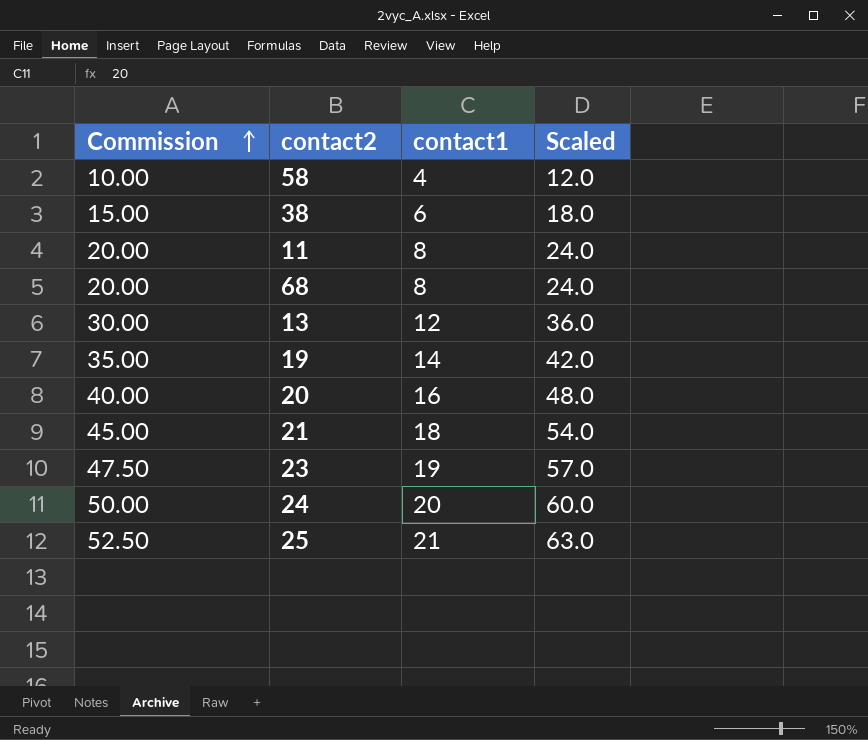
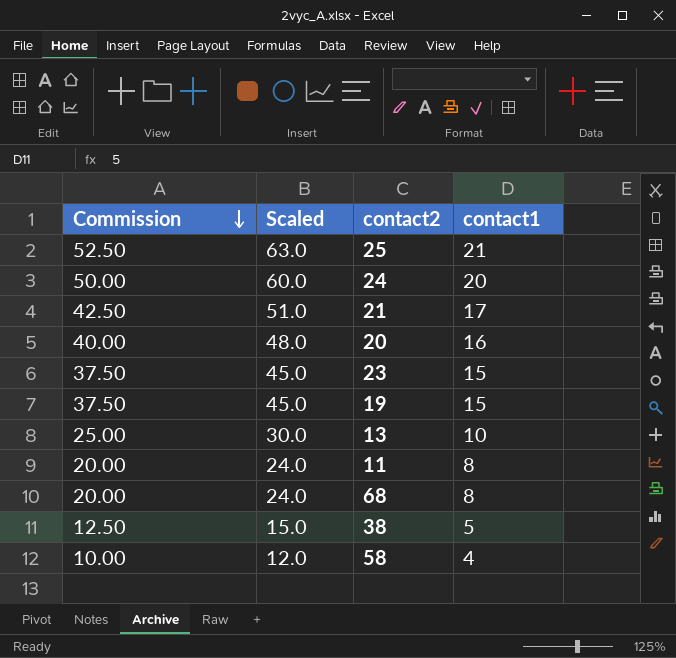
row order: Commission ascending -> Commission descending
column Scaled | position: 4 -> 2
21 | Commission: 45.00 -> 42.50
21 | Scaled: 54.0 -> 51.0
21 | contact1: 18 -> 17
23 | Commission: 47.50 -> 37.50
23 | Scaled: 57.0 -> 45.0
23 | contact1: 19 -> 15
19 | Commission: 35.00 -> 37.50
19 | Scaled: 42.0 -> 45.0
19 | contact1: 14 -> 15
13 | Commission: 30.00 -> 25.00
13 | Scaled: 36.0 -> 30.0
13 | contact1: 12 -> 10
38 | Commission: 15.00 -> 12.50
38 | Scaled: 18.0 -> 15.0
38 | contact1: 6 -> 5

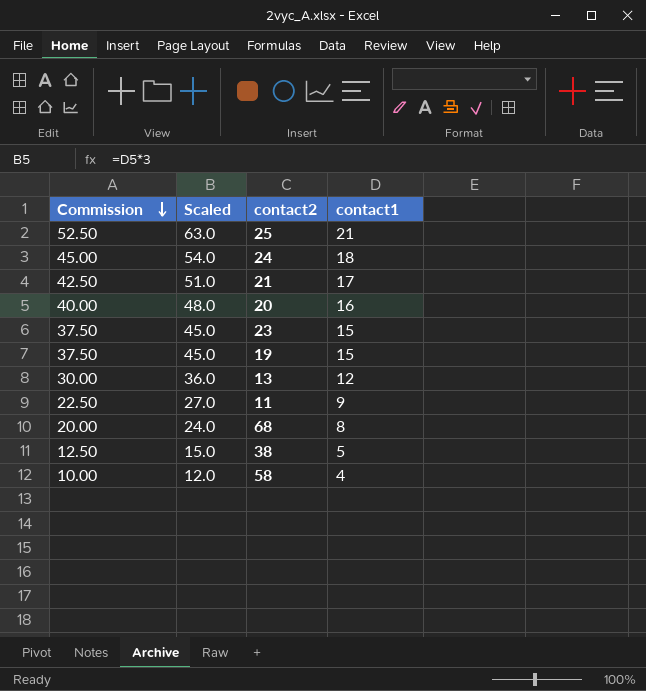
24 | Commission: 50.00 -> 45.00
24 | Scaled: 60.0 -> 54.0
24 | contact1: 20 -> 18
13 | Commission: 25.00 -> 30.00
13 | Scaled: 30.0 -> 36.0
13 | contact1: 10 -> 12
11 | Commission: 20.00 -> 22.50
11 | Scaled: 24.0 -> 27.0
11 | contact1: 8 -> 9

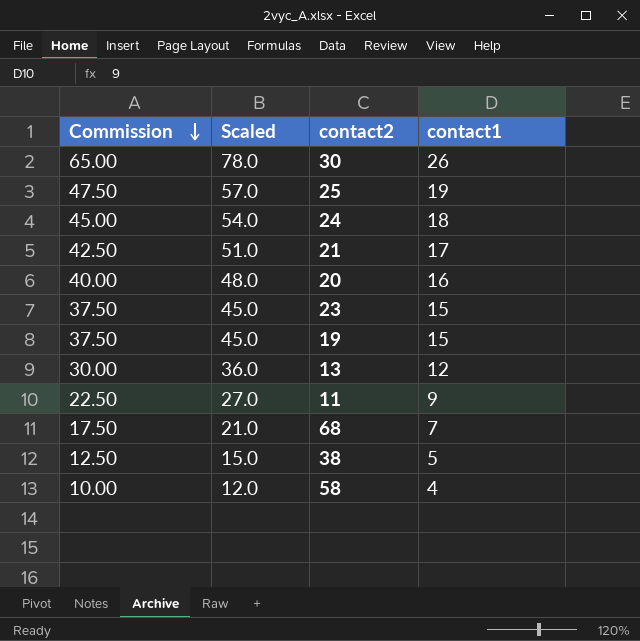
row 30: none -> 65.00 | 78.0 | 26
25 | Commission: 52.50 -> 47.50
25 | Scaled: 63.0 -> 57.0
25 | contact1: 21 -> 19
68 | Commission: 20.00 -> 17.50
68 | Scaled: 24.0 -> 21.0
68 | contact1: 8 -> 7

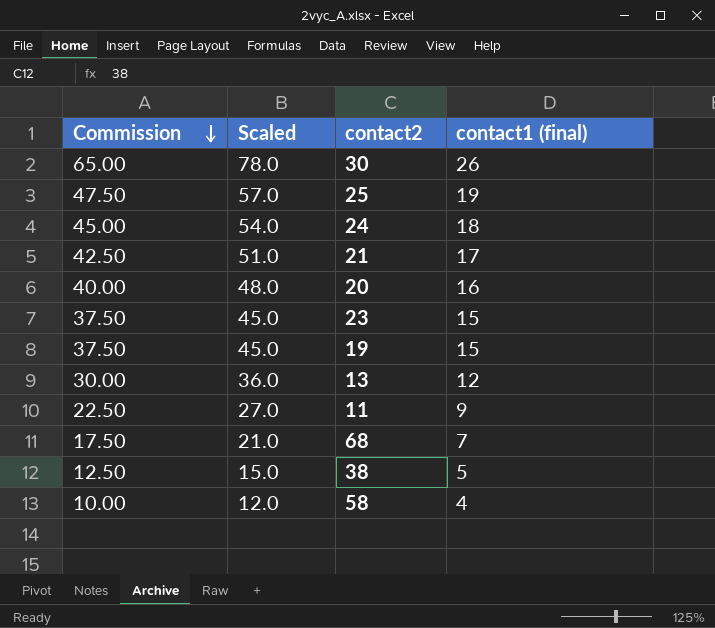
column name: contact1 -> contact1 (final)

